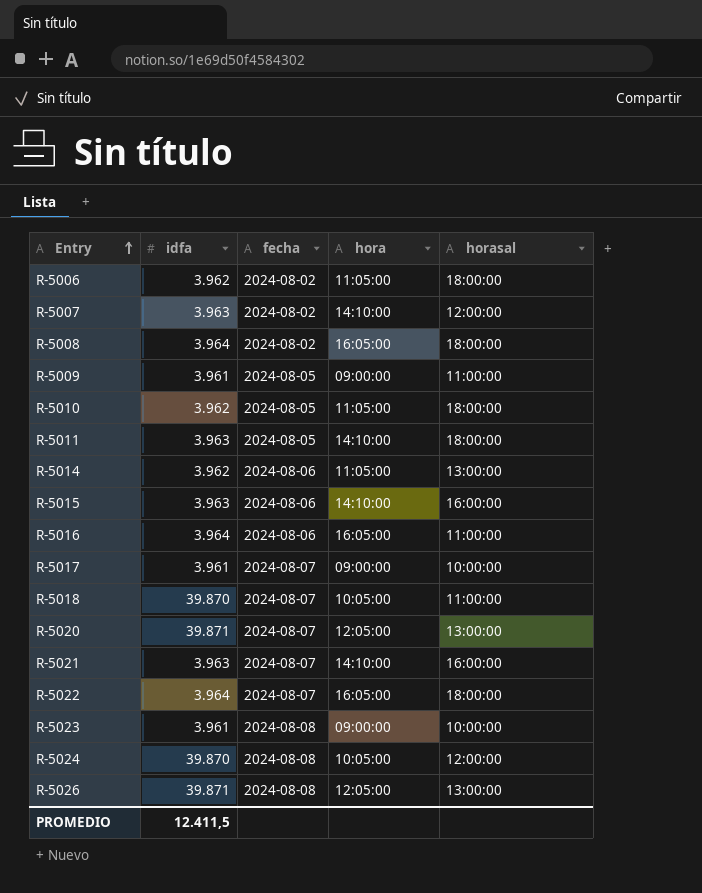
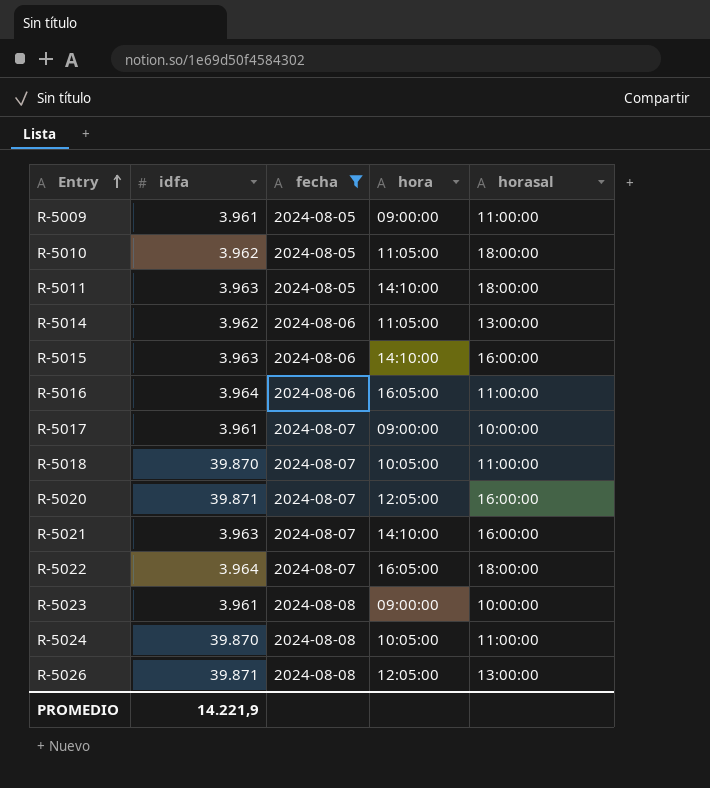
filter: none -> fecha != 2024-08-02
R-5020 | horasal: 13:00:00 -> 16:00:00
R-5024 | horasal: 12:00:00 -> 11:00:00
PROMEDIO | idfa: 12.411,5 -> 14.221,9

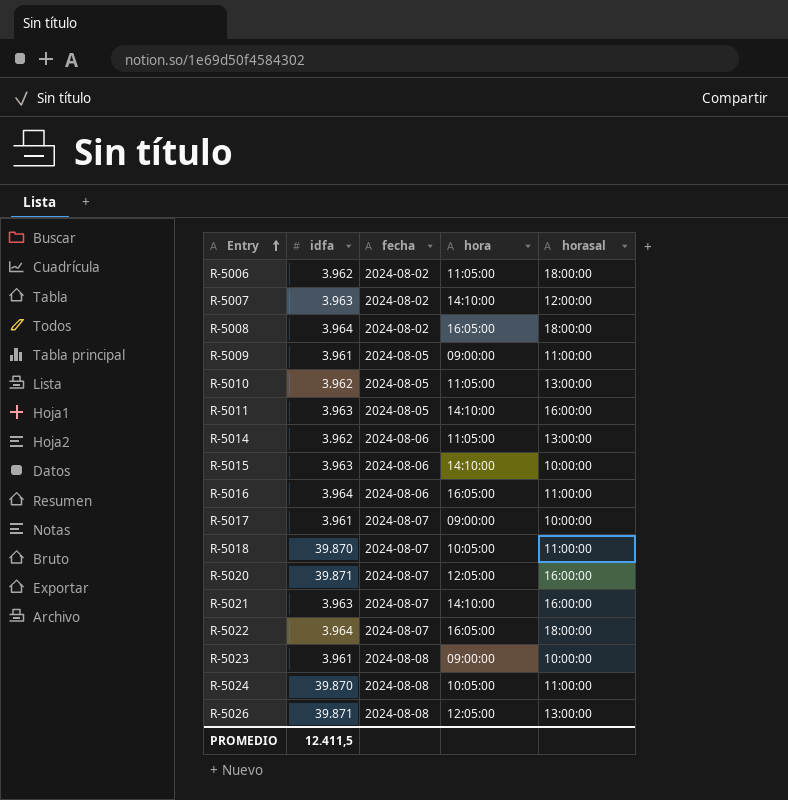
filter: fecha != 2024-08-02 -> none
R-5010 | horasal: 18:00:00 -> 13:00:00
R-5011 | horasal: 18:00:00 -> 16:00:00
R-5015 | horasal: 16:00:00 -> 10:00:00
PROMEDIO | idfa: 14.221,9 -> 12.411,5

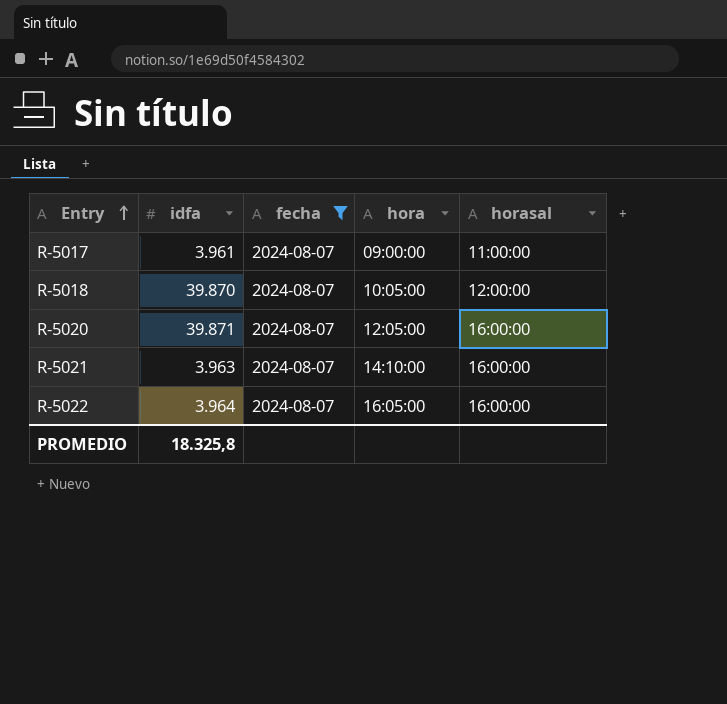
filter: none -> fecha = 2024-08-07
R-5017 | horasal: 10:00:00 -> 11:00:00
R-5018 | horasal: 11:00:00 -> 12:00:00
R-5022 | horasal: 18:00:00 -> 16:00:00
PROMEDIO | idfa: 12.411,5 -> 18.325,8

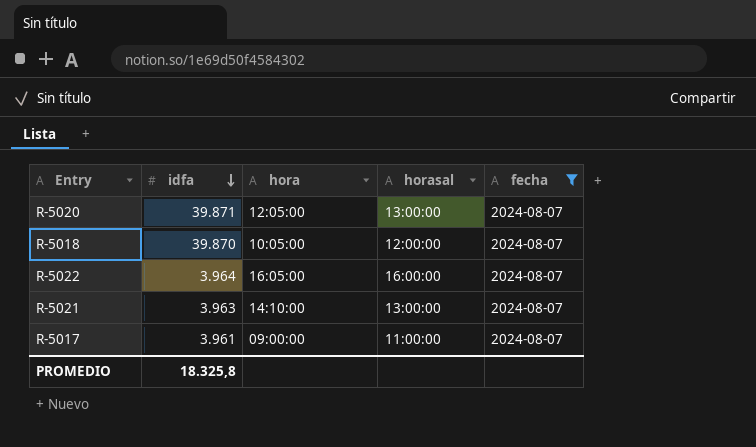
row order: Entry ascending -> idfa descending
column fecha | position: 3 -> 5
R-5020 | horasal: 16:00:00 -> 13:00:00
R-5021 | horasal: 16:00:00 -> 13:00:00

